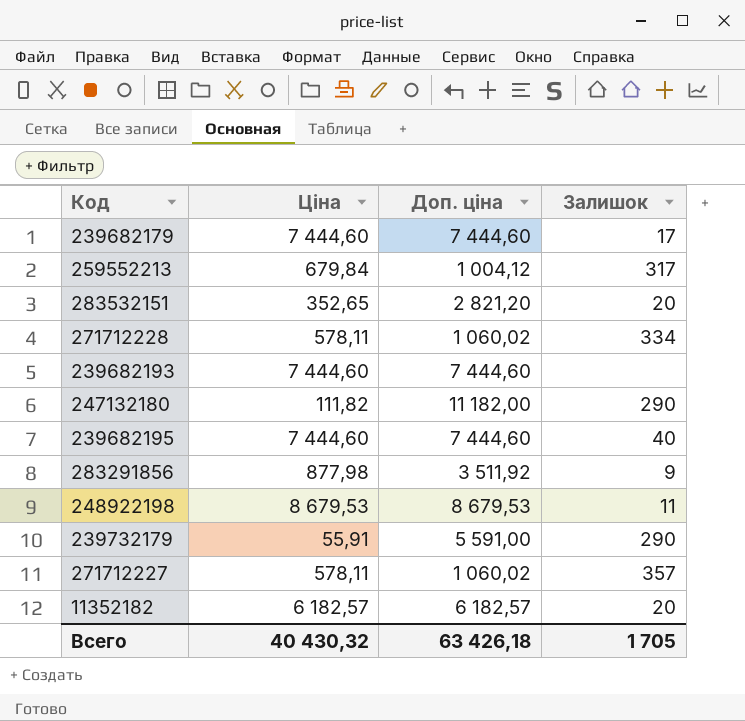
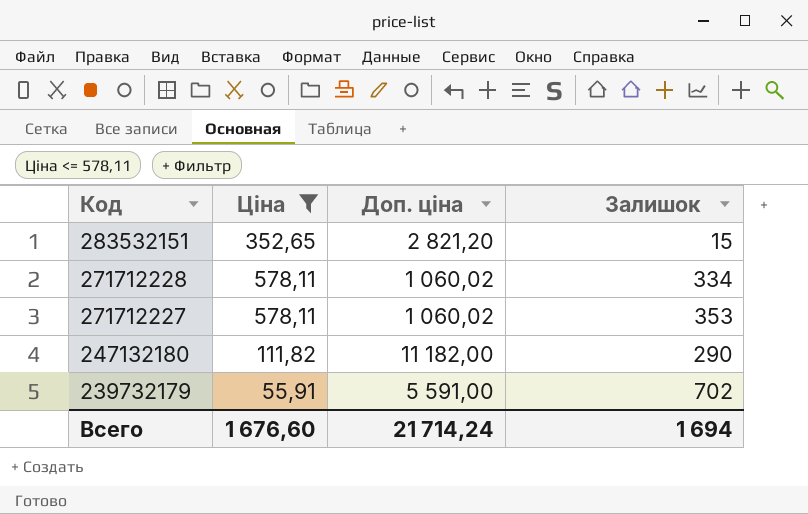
filter: none -> Ціна <= 578,11
row order: none -> Код descending
283532151 | Залишок: 20 -> 15
271712227 | Залишок: 357 -> 353
239732179 | Залишок: 290 -> 702
Всего | Ціна: 40 430,32 -> 1 676,60
Всего | Доп. ціна: 63 426,18 -> 21 714,24
Всего | Залишок: 1 705 -> 1 694

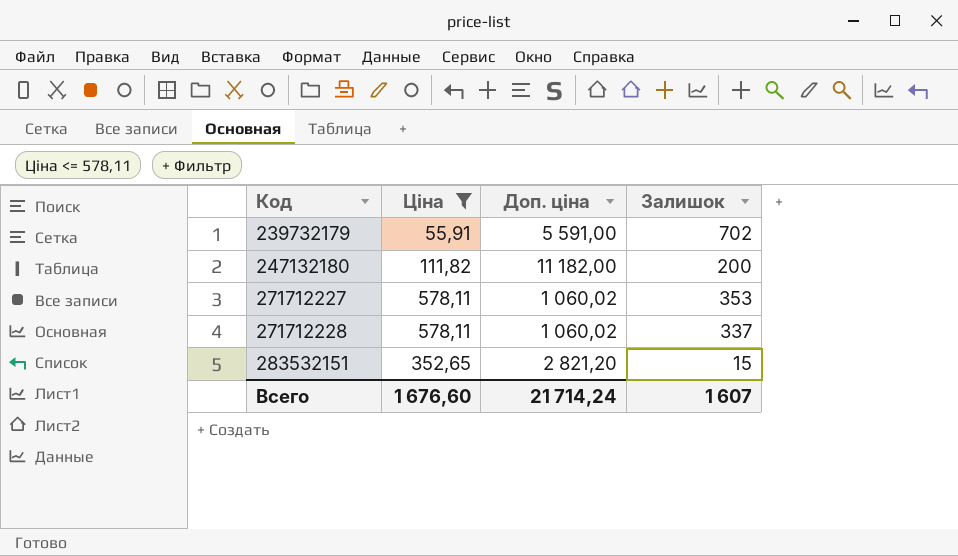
row order: Код descending -> Код ascending
247132180 | Залишок: 290 -> 200
271712228 | Залишок: 334 -> 337
Всего | Залишок: 1 694 -> 1 607

